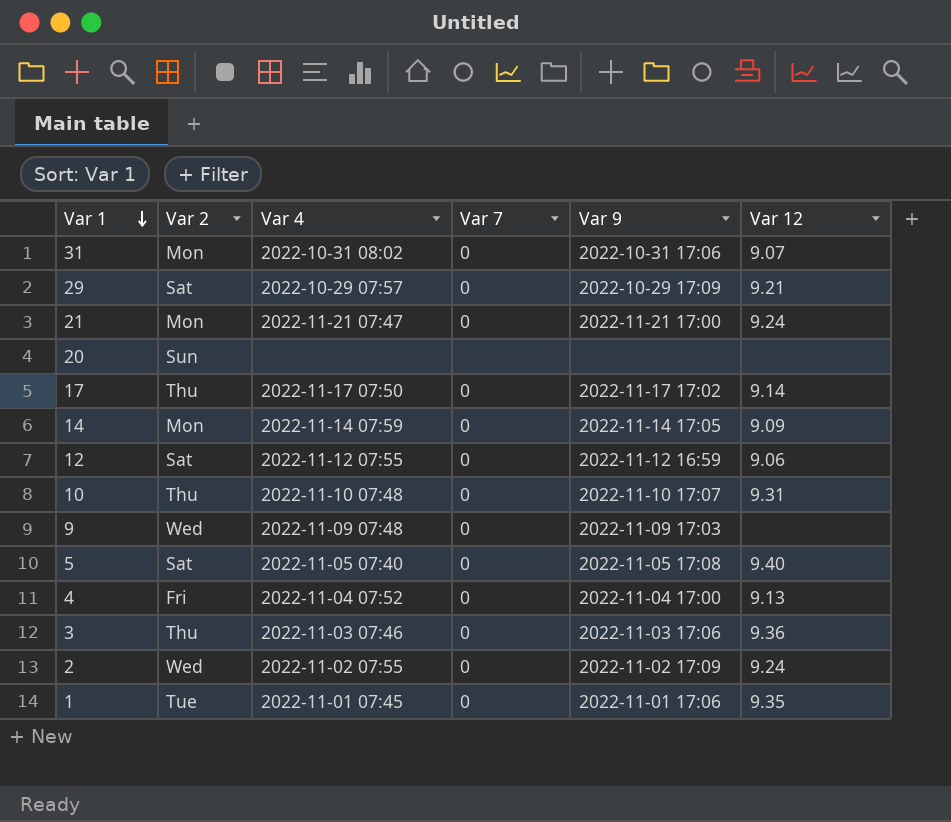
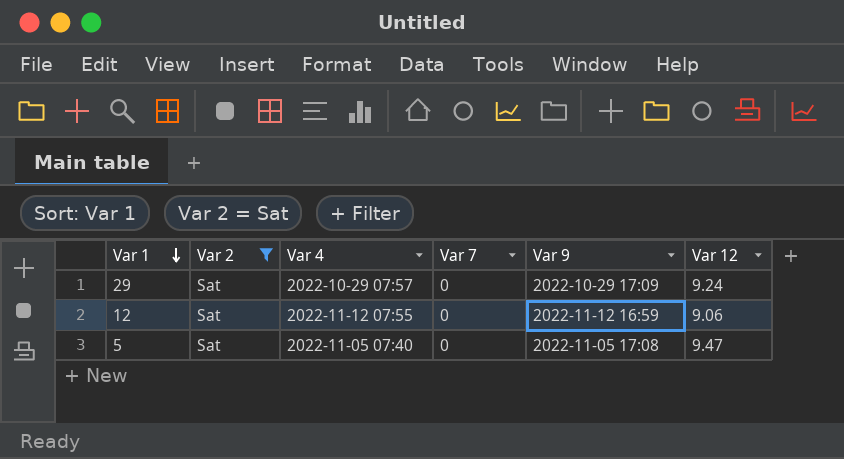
filter: none -> Var 2 = Sat
29 | Var 12: 9.21 -> 9.24
5 | Var 12: 9.40 -> 9.47

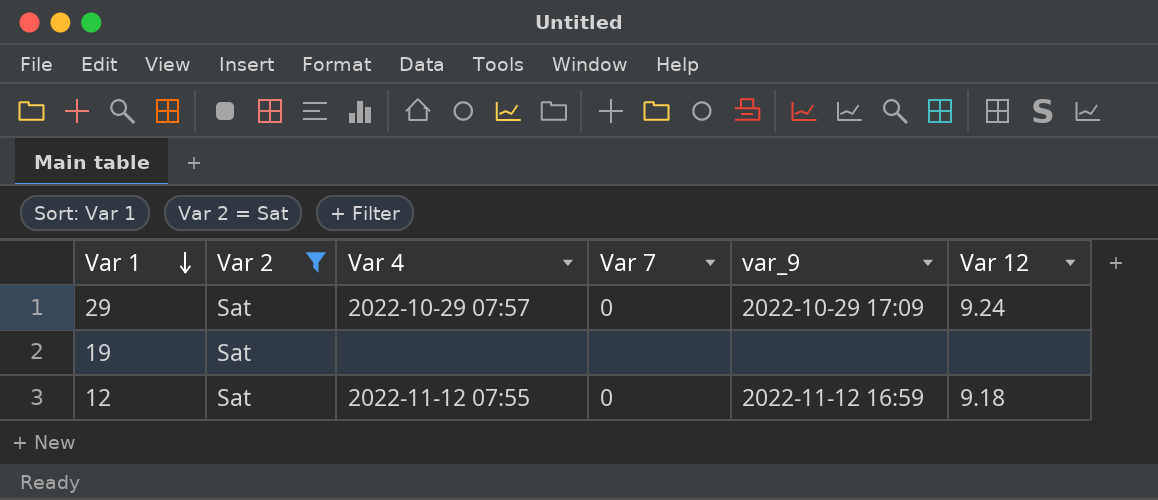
column name: Var 9 -> var_9
row 5: Sat | 2022-11-05 07:40 | 0 | 2022-11-05 17:08 | 9.47 -> none
row 19: none -> Sat | none | none | none | none
12 | Var 12: 9.06 -> 9.18

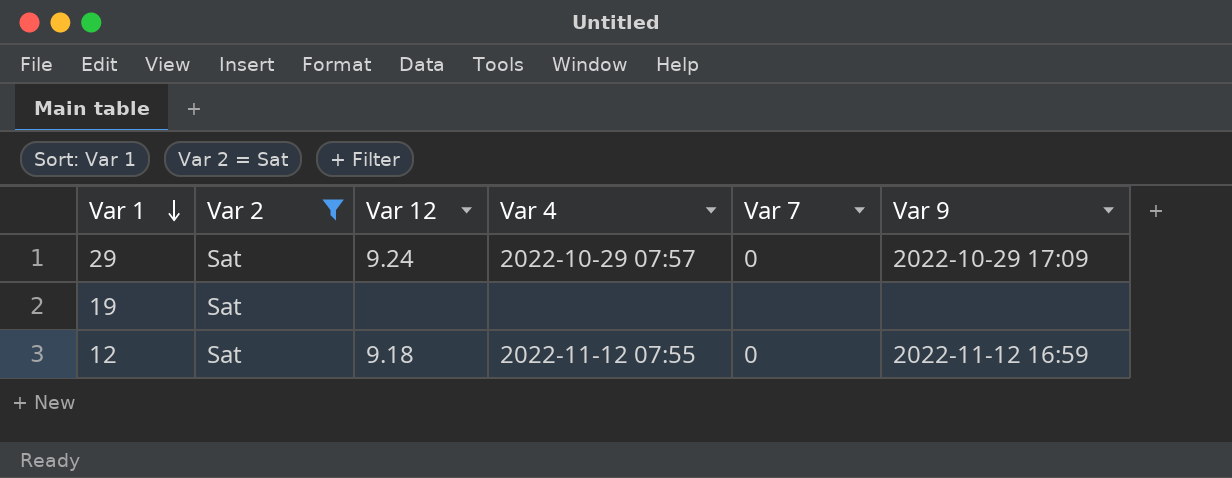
column Var 12 | position: 6 -> 3
column name: var_9 -> Var 9

